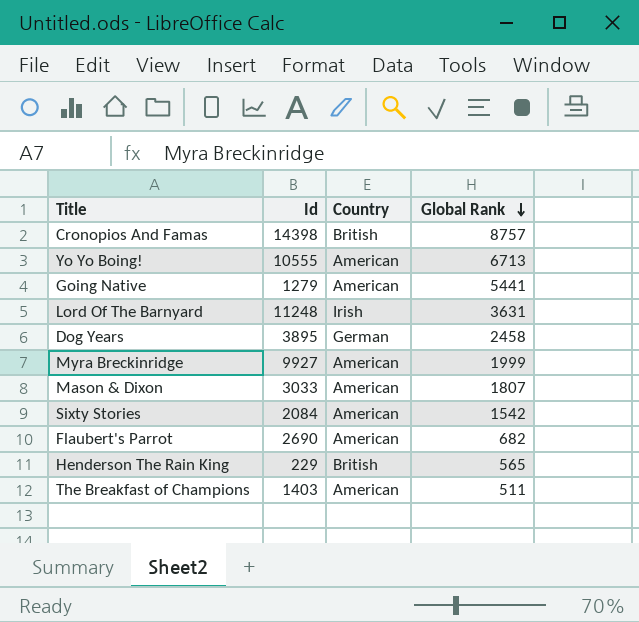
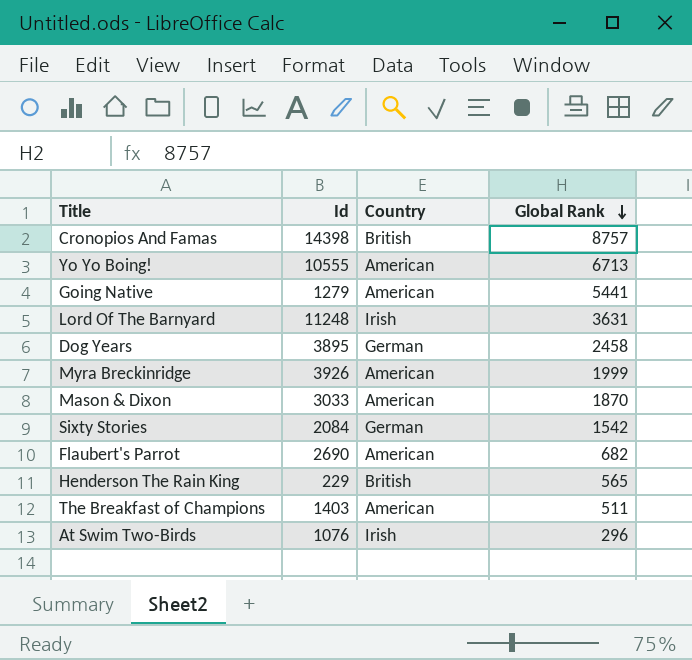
Myra Breckinridge | Id: 9927 -> 3926
Mason & Dixon | Global Rank: 1807 -> 1870
Sixty Stories | Country: American -> German
row At Swim Two-Birds: none -> 1076 | Irish | 296

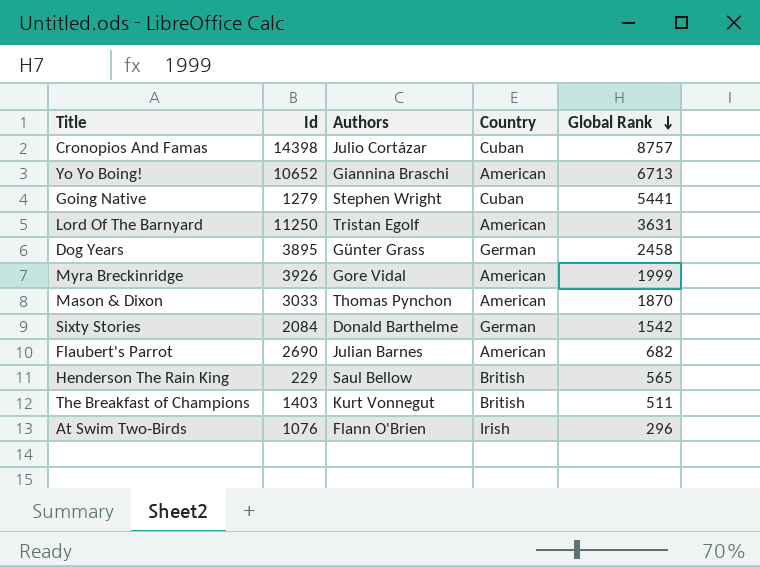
column Authors | position: none -> 3
Cronopios And Famas | Country: British -> Cuban
Yo Yo Boing! | Id: 10555 -> 10652
Going Native | Country: American -> Cuban
Lord Of The Barnyard | Id: 11248 -> 11250
Lord Of The Barnyard | Country: Irish -> American
The Breakfast of Champions | Country: American -> British

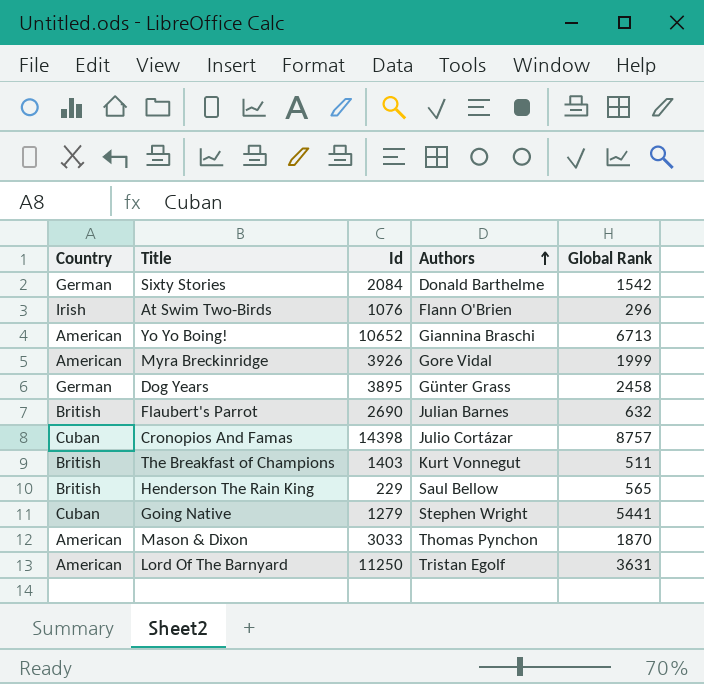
row order: Global Rank descending -> Authors ascending
column Country | position: 4 -> 1
Flaubert's Parrot | Country: American -> British
Flaubert's Parrot | Global Rank: 682 -> 632

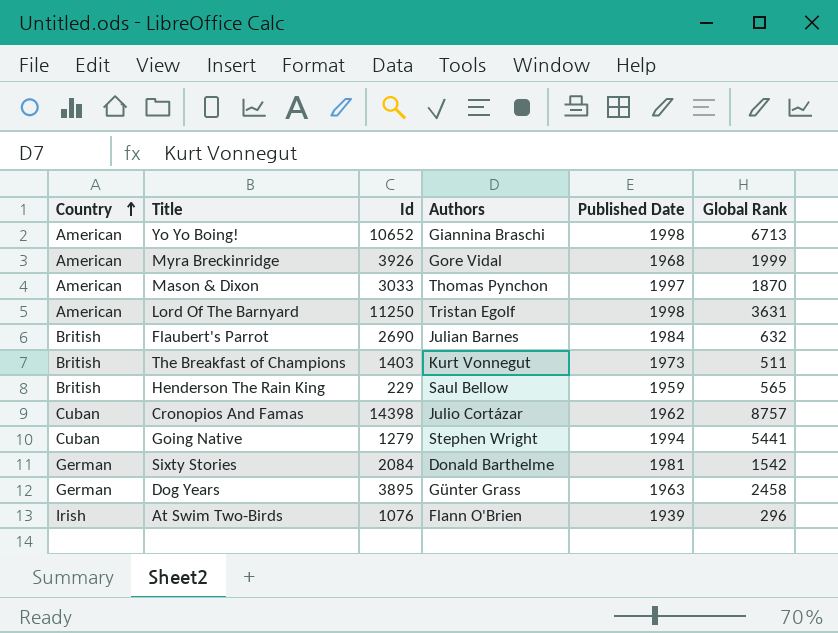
row order: Authors ascending -> Country ascending
column Published Date | position: none -> 5

